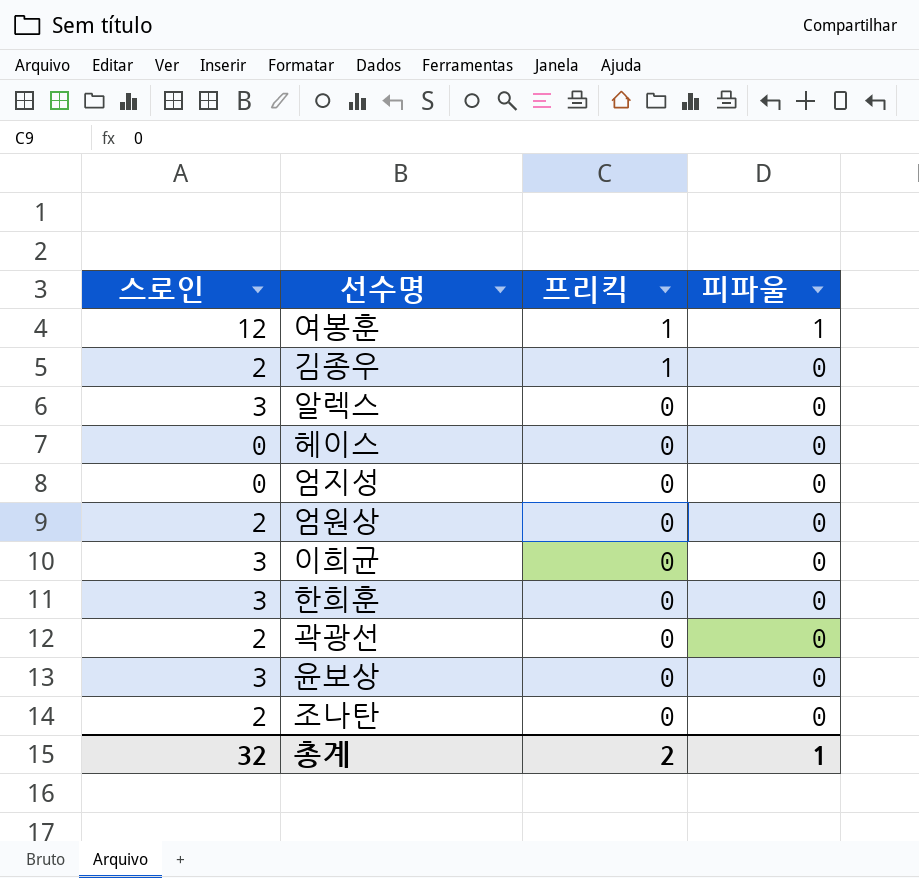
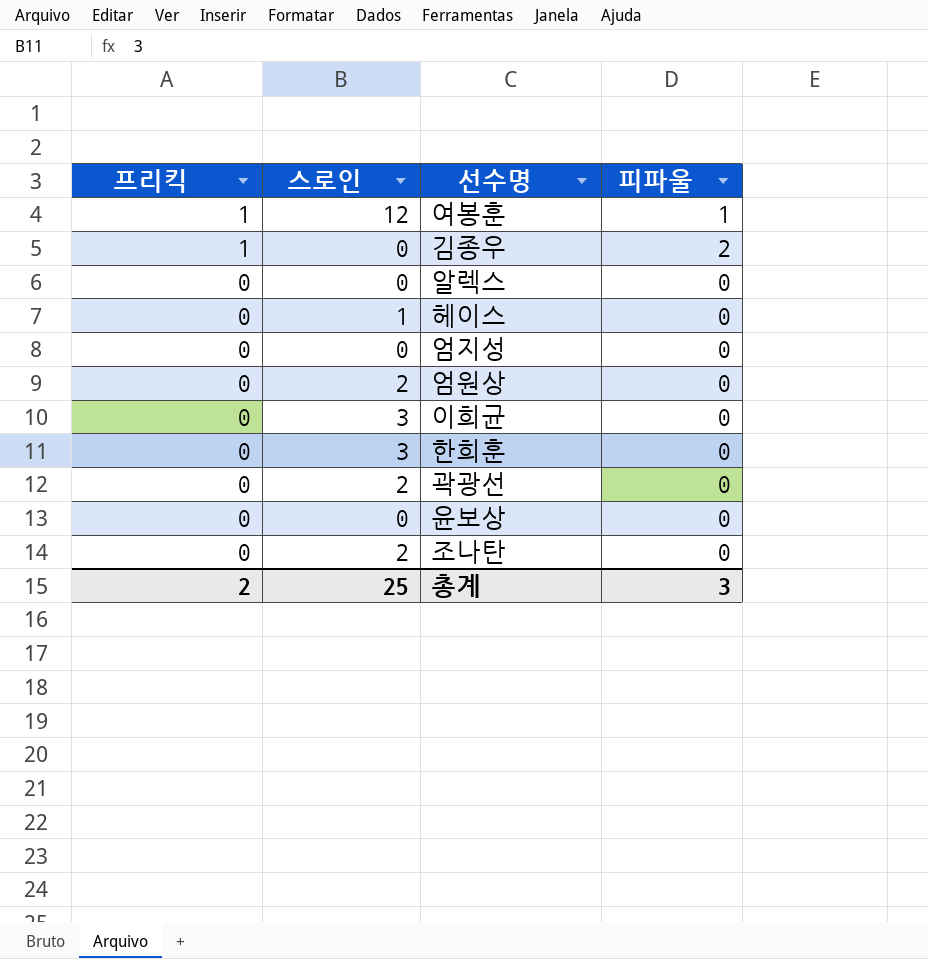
column 프리킥 | position: 3 -> 1
김종우 | 스로인: 2 -> 0
김종우 | 피파울: 0 -> 2
알렉스 | 스로인: 3 -> 0
헤이스 | 스로인: 0 -> 1
윤보상 | 스로인: 3 -> 0
총계 | 스로인: 32 -> 25
총계 | 피파울: 1 -> 3

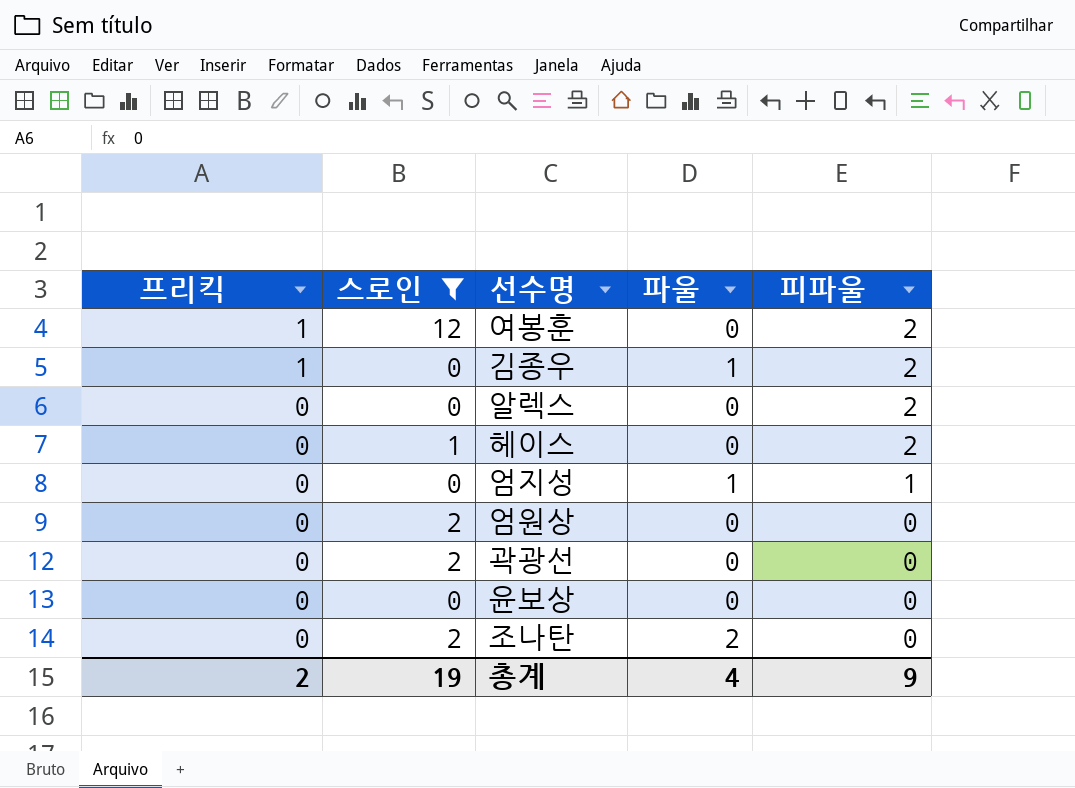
filter: none -> 스로인 != 3
column 파울 | position: none -> 4
여봉훈 | 피파울: 1 -> 2
알렉스 | 피파울: 0 -> 2
헤이스 | 피파울: 0 -> 2
엄지성 | 피파울: 0 -> 1
총계 | 스로인: 25 -> 19
총계 | 피파울: 3 -> 9

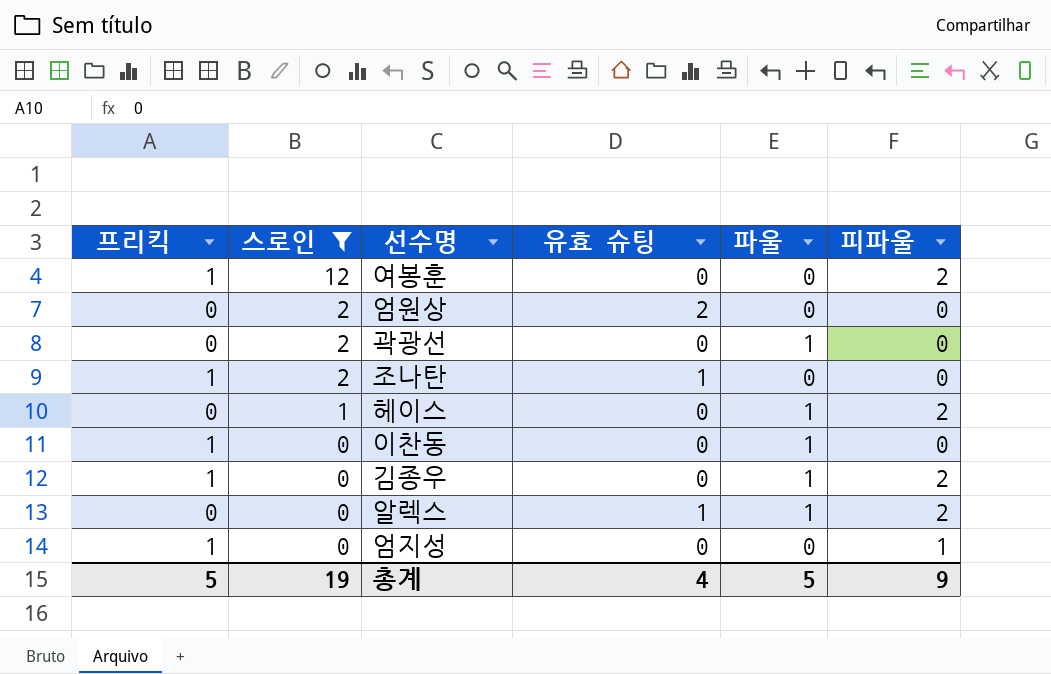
row order: 프리킥 descending -> 스로인 descending
column 유효 슈팅 | position: none -> 4
row 윤보상: 0 | 0 | 0 | 0 -> none
곽광선 | 파울: 0 -> 1
조나탄 | 프리킥: 0 -> 1
조나탄 | 파울: 2 -> 0
헤이스 | 파울: 0 -> 1
row 이찬동: none -> 1 | 0 | 0 | 1 | 0
알렉스 | 파울: 0 -> 1
엄지성 | 프리킥: 0 -> 1
엄지성 | 파울: 1 -> 0
총계 | 프리킥: 2 -> 5
총계 | 파울: 4 -> 5

